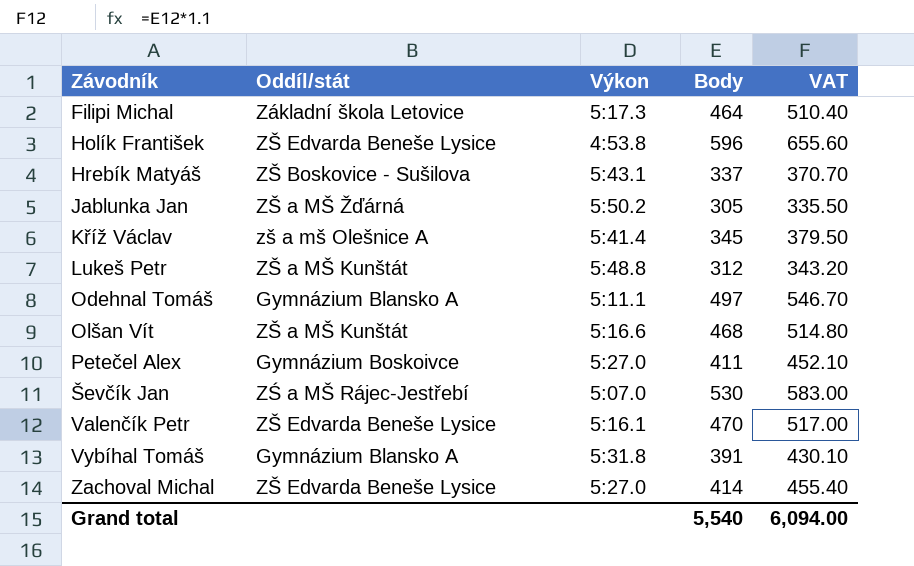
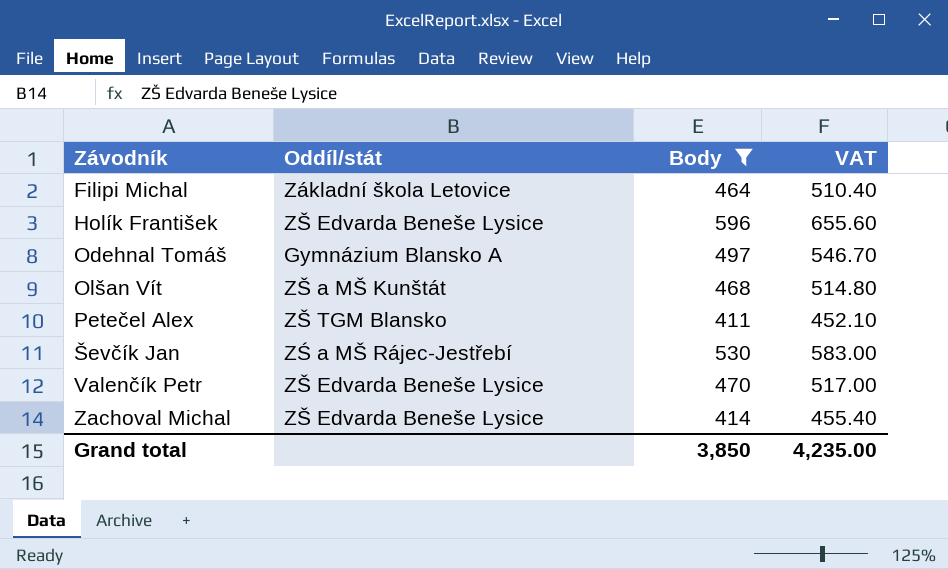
filter: none -> Body >= 411
column Výkon | position: 3 -> none
Petečel Alex | Oddíl/stát: Gymnázium Boskoivce -> ZŠ TGM Blansko
Grand total | Body: 5,540 -> 3,850
Grand total | VAT: 6,094.00 -> 4,235.00

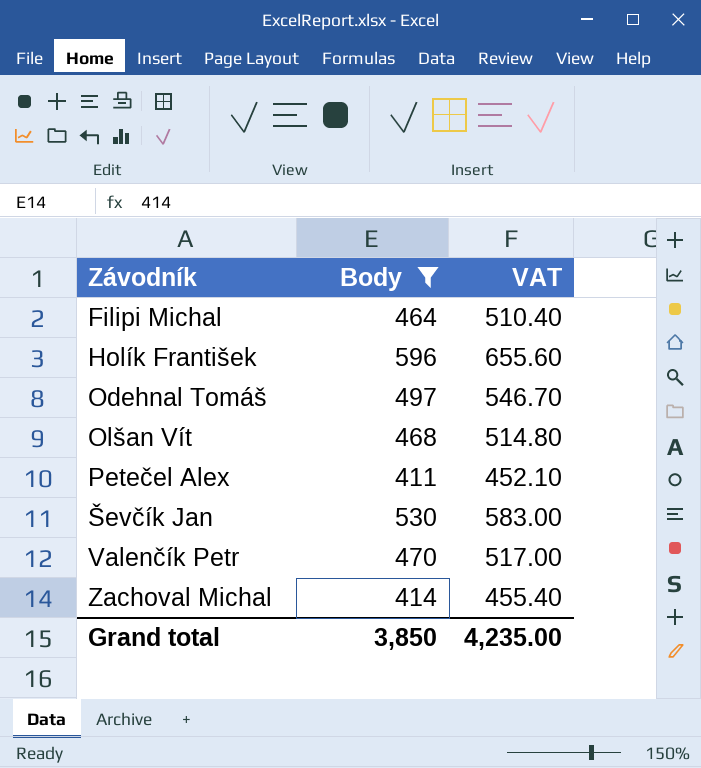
column Oddíl/stát | position: 2 -> none

